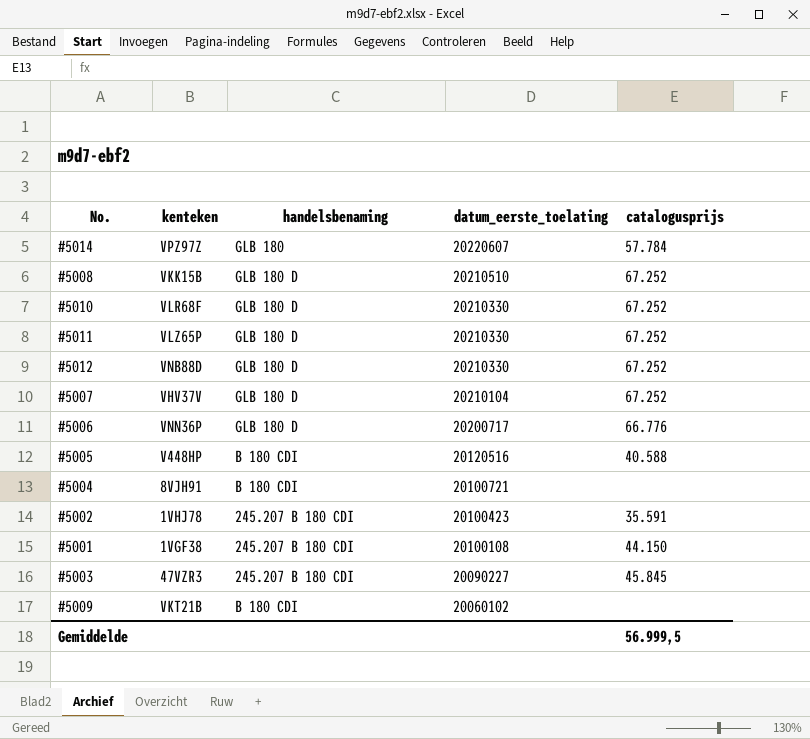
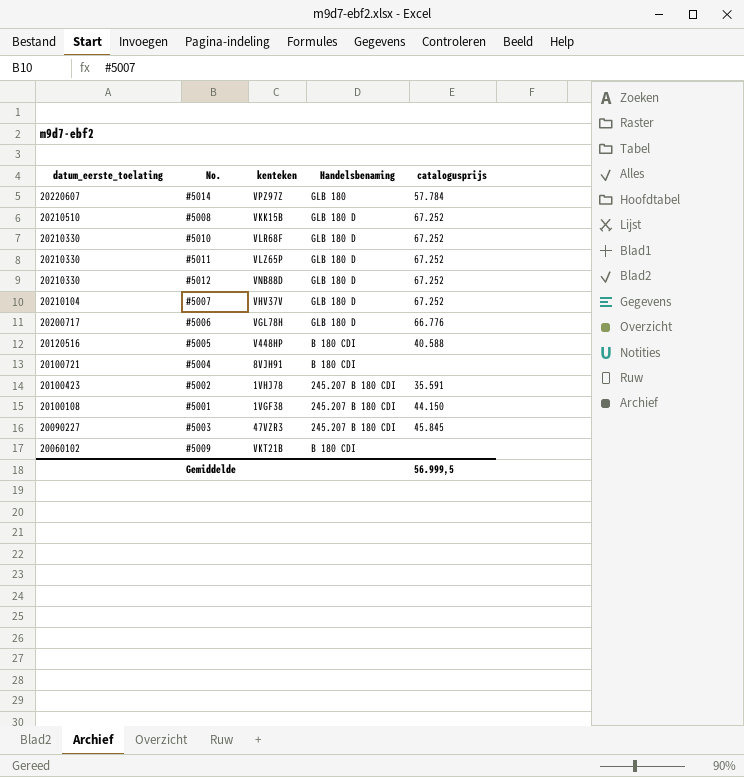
column datum_eerste_toelating | position: 4 -> 1
column name: handelsbenaming -> Handelsbenaming
#5006 | kenteken: VNN36P -> VGL78H

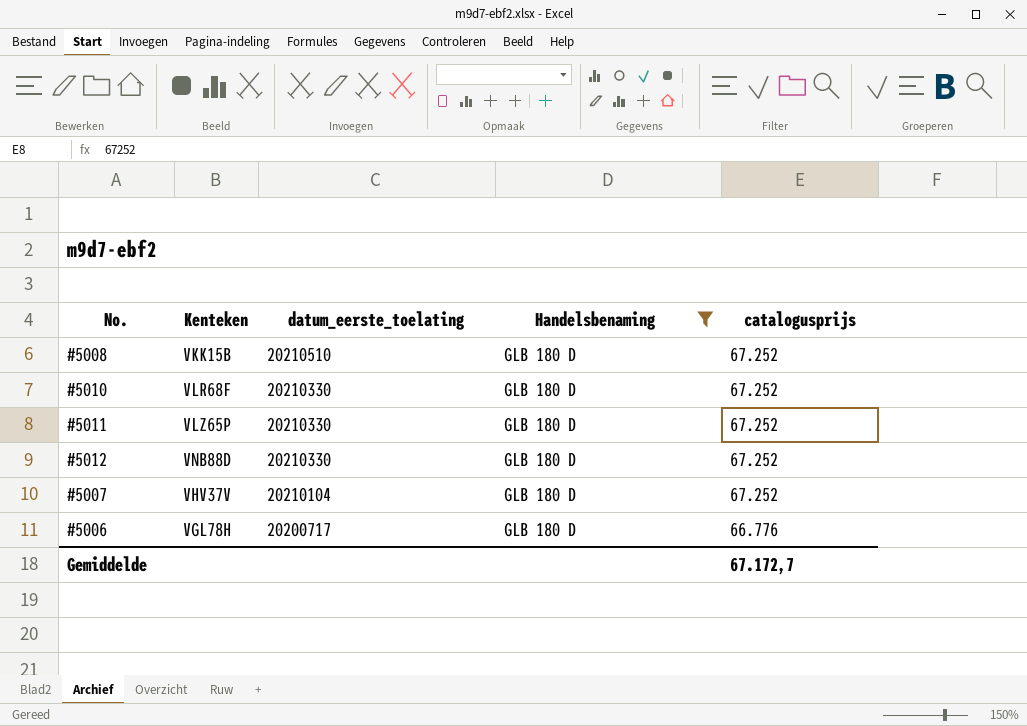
filter: none -> Handelsbenaming = GLB 180 D
column name: kenteken -> Kenteken
column datum_eerste_toelating | position: 1 -> 3
Gemiddelde | catalogusprijs: 56.999,5 -> 67.172,7

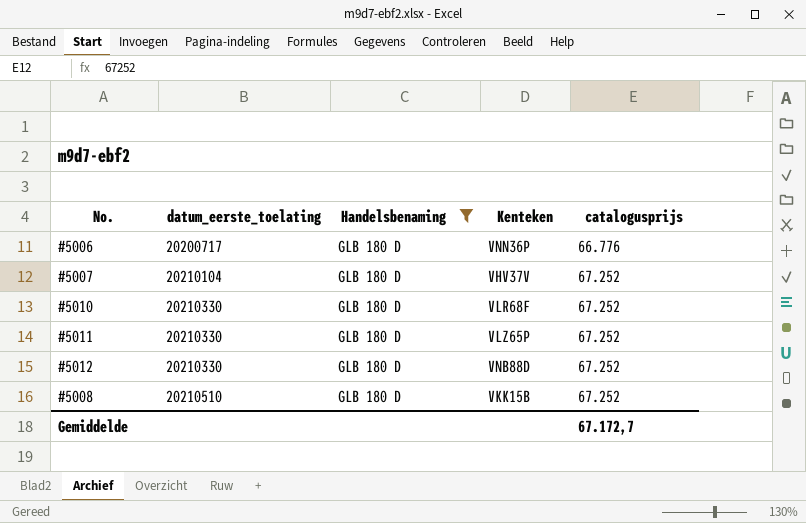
row order: datum_eerste_toelating descending -> datum_eerste_toelating ascending
column Kenteken | position: 2 -> 4
#5006 | Kenteken: VGL78H -> VNN36P

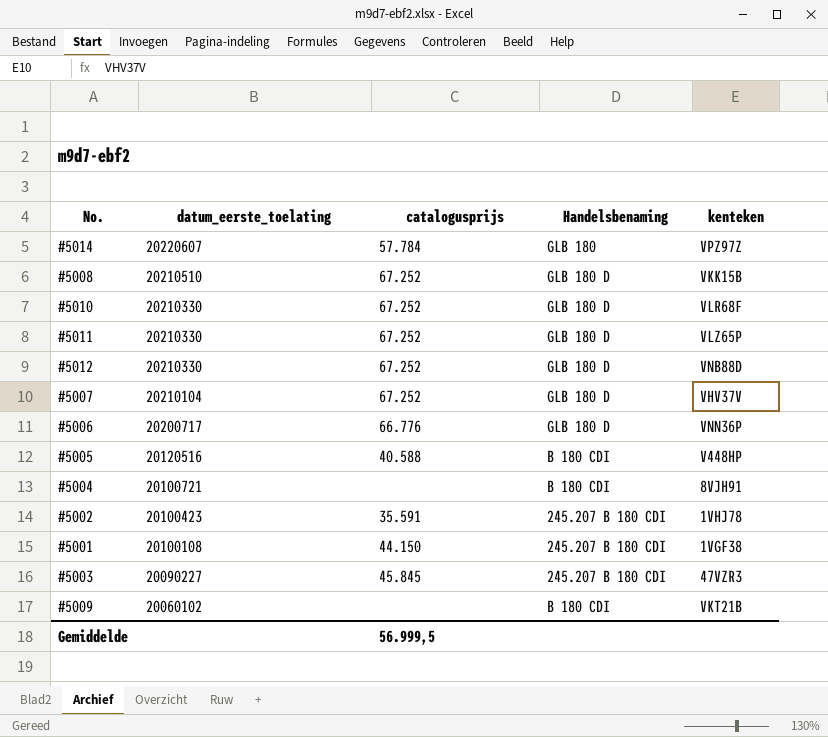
filter: Handelsbenaming = GLB 180 D -> none
row order: datum_eerste_toelating ascending -> datum_eerste_toelating descending
column catalogusprijs | position: 5 -> 3
column name: Kenteken -> kenteken
Gemiddelde | catalogusprijs: 67.172,7 -> 56.999,5

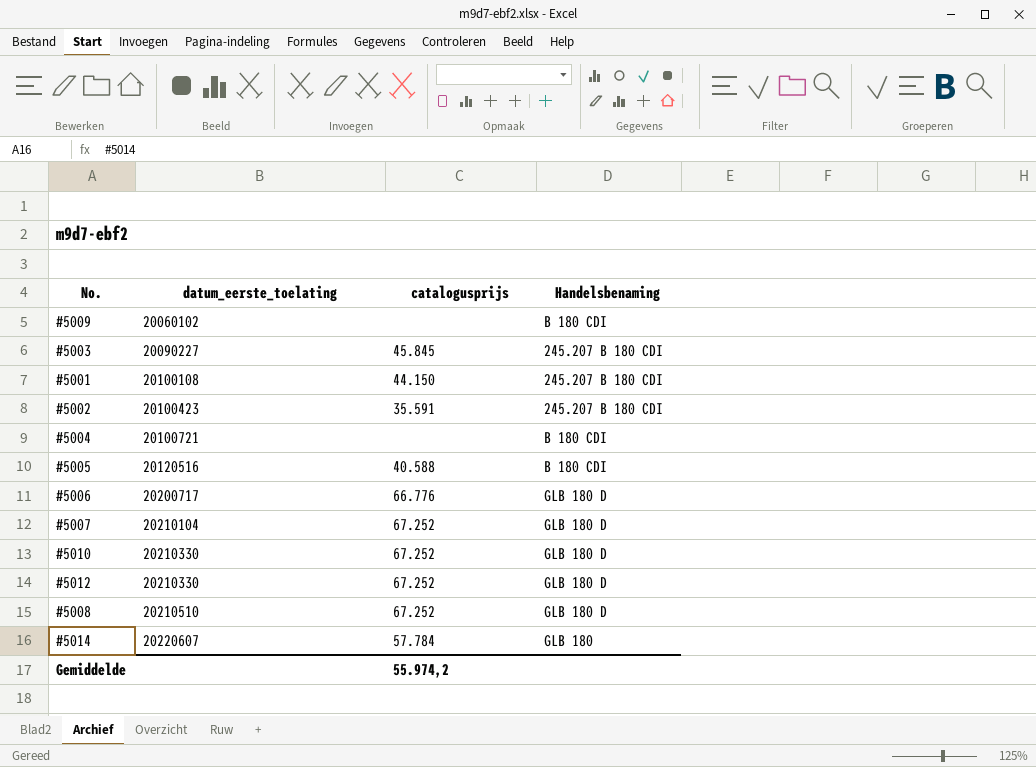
row order: datum_eerste_toelating descending -> datum_eerste_toelating ascending
column kenteken | position: 5 -> none
row #5011: 20210330 | 67.252 | GLB 180 D | VLZ65P -> none
Gemiddelde | catalogusprijs: 56.999,5 -> 55.974,2

